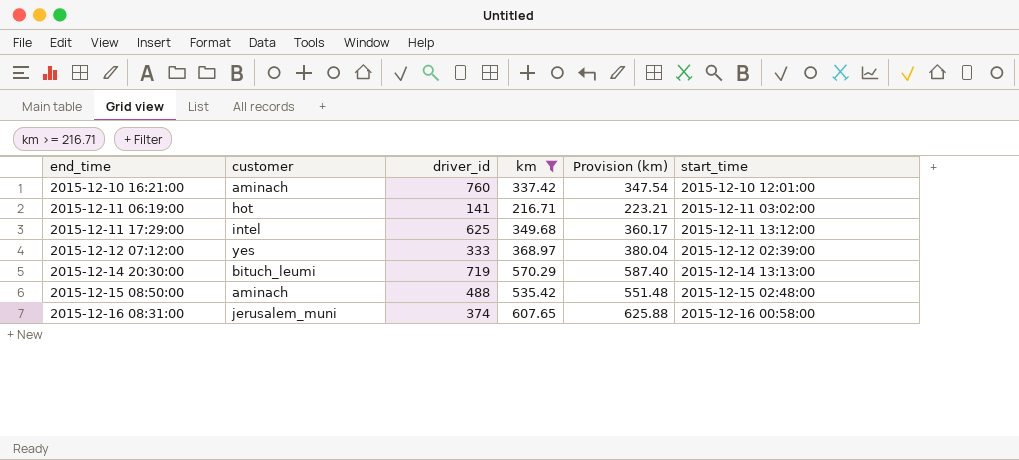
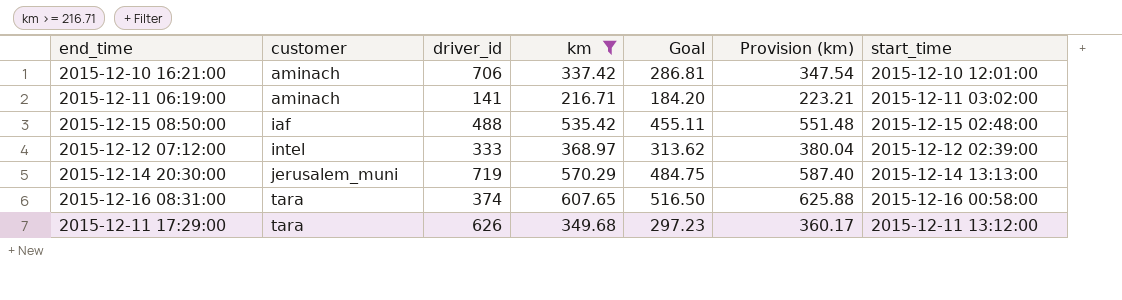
row order: end_time ascending -> customer ascending
column Goal | formula: none -> [km] * 0.85
2015-12-10 16:21:00 | driver_id: 760 -> 706
2015-12-11 06:19:00 | customer: hot -> aminach
2015-12-15 08:50:00 | customer: aminach -> iaf
2015-12-12 07:12:00 | customer: yes -> intel
2015-12-14 20:30:00 | customer: bituch_leumi -> jerusalem_muni
2015-12-16 08:31:00 | customer: jerusalem_muni -> tara
2015-12-11 17:29:00 | customer: intel -> tara
2015-12-11 17:29:00 | driver_id: 625 -> 626

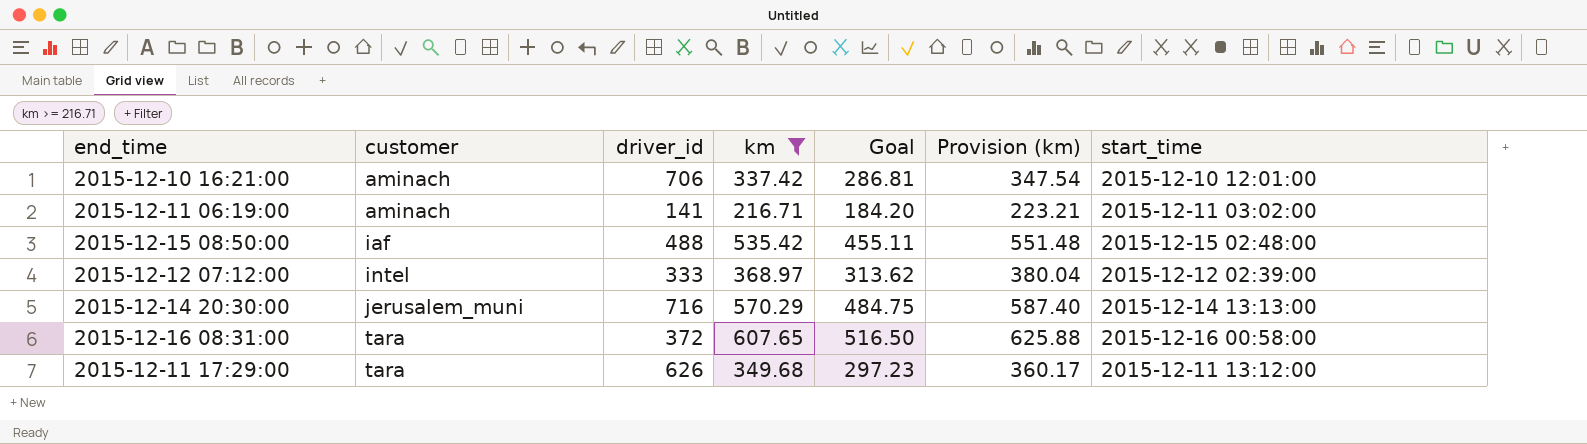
2015-12-14 20:30:00 | driver_id: 719 -> 716
2015-12-16 08:31:00 | driver_id: 374 -> 372

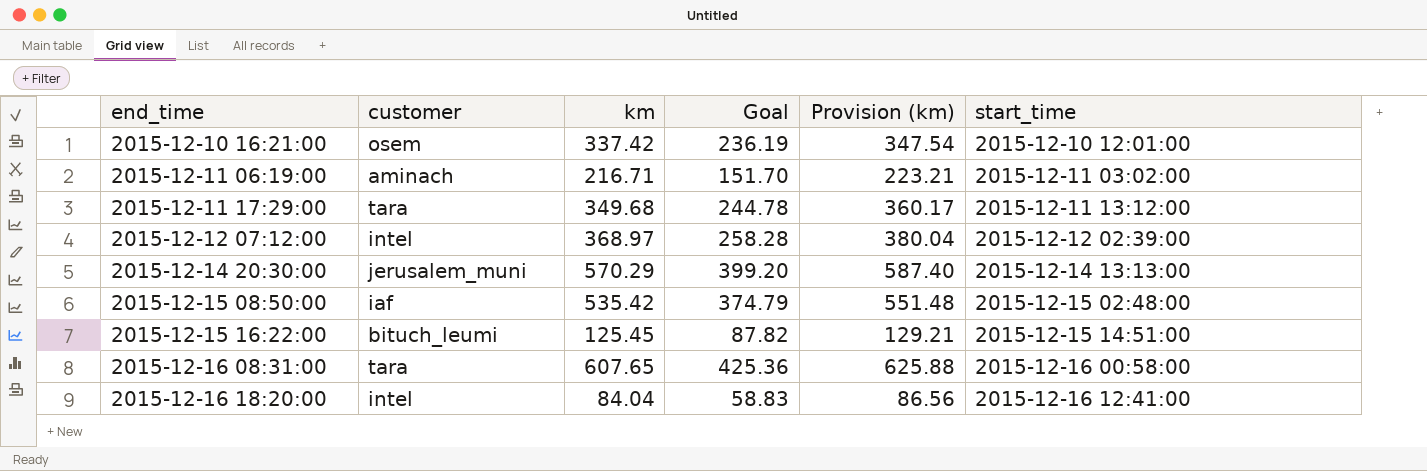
filter: km >= 216.71 -> none
row order: customer ascending -> end_time ascending
column driver_id | position: 3 -> none
column Goal | formula: [km] * 0.85 -> [km] * 0.7
2015-12-10 16:21:00 | customer: aminach -> osem

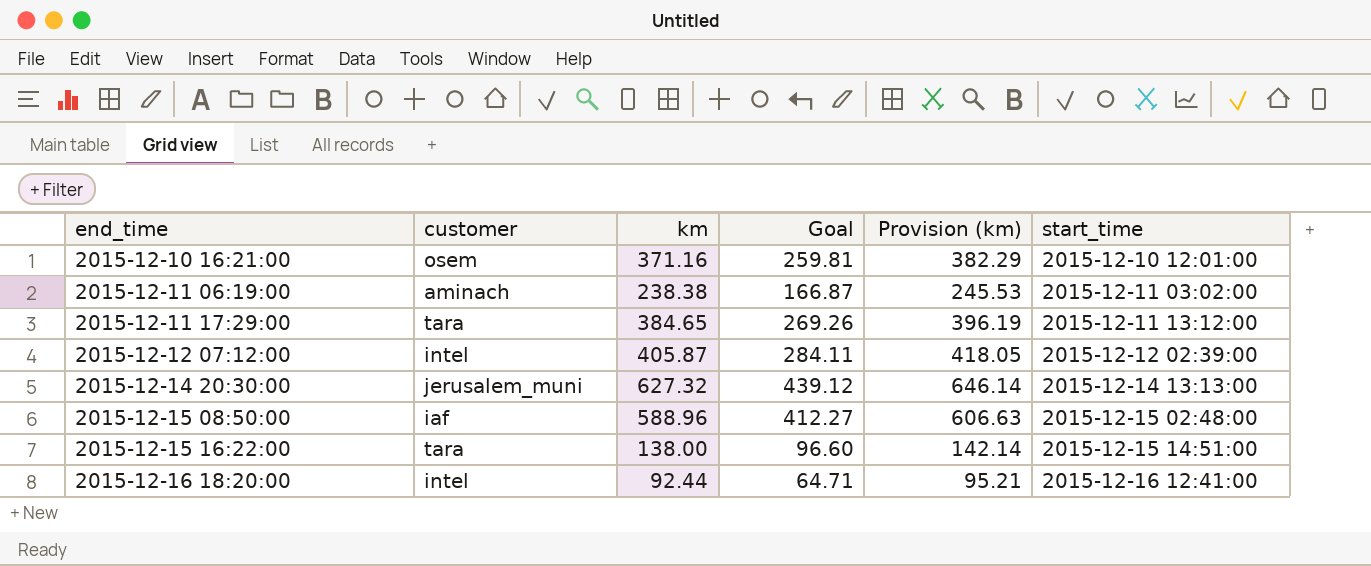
row 2015-12-16 08:31:00: tara | 607.65 | 425.36 | 625.88 | 2015-12-16 00:58:00 -> none
2015-12-10 16:21:00 | km: 337.42 -> 371.16
2015-12-10 16:21:00 | Goal: 236.19 -> 259.81
2015-12-10 16:21:00 | Provision (km): 347.54 -> 382.29
2015-12-11 06:19:00 | km: 216.71 -> 238.38
2015-12-11 06:19:00 | Goal: 151.70 -> 166.87
2015-12-11 06:19:00 | Provision (km): 223.21 -> 245.53
2015-12-11 17:29:00 | km: 349.68 -> 384.65
2015-12-11 17:29:00 | Goal: 244.78 -> 269.26
2015-12-11 17:29:00 | Provision (km): 360.17 -> 396.19
2015-12-12 07:12:00 | km: 368.97 -> 405.87
2015-12-12 07:12:00 | Goal: 258.28 -> 284.11
2015-12-12 07:12:00 | Provision (km): 380.04 -> 418.05
2015-12-14 20:30:00 | km: 570.29 -> 627.32
2015-12-14 20:30:00 | Goal: 399.20 -> 439.12
2015-12-14 20:30:00 | Provision (km): 587.40 -> 646.14
2015-12-15 08:50:00 | km: 535.42 -> 588.96
2015-12-15 08:50:00 | Goal: 374.79 -> 412.27
2015-12-15 08:50:00 | Provision (km): 551.48 -> 606.63
2015-12-15 16:22:00 | customer: bituch_leumi -> tara
2015-12-15 16:22:00 | km: 125.45 -> 138.00
2015-12-15 16:22:00 | Goal: 87.82 -> 96.60
2015-12-15 16:22:00 | Provision (km): 129.21 -> 142.14
2015-12-16 18:20:00 | km: 84.04 -> 92.44
2015-12-16 18:20:00 | Goal: 58.83 -> 64.71
2015-12-16 18:20:00 | Provision (km): 86.56 -> 95.21

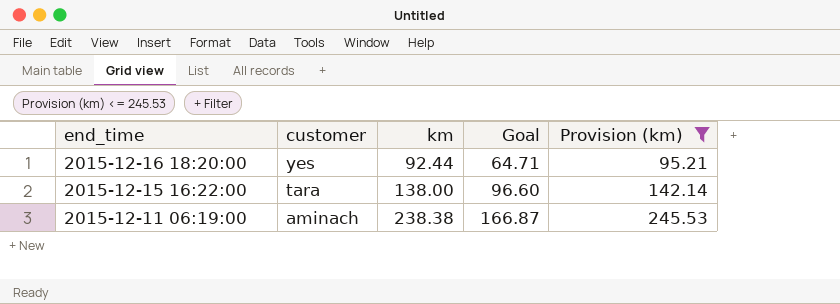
filter: none -> Provision (km) <= 245.53
row order: end_time ascending -> end_time descending
column start_time | position: 6 -> none
2015-12-16 18:20:00 | customer: intel -> yes

